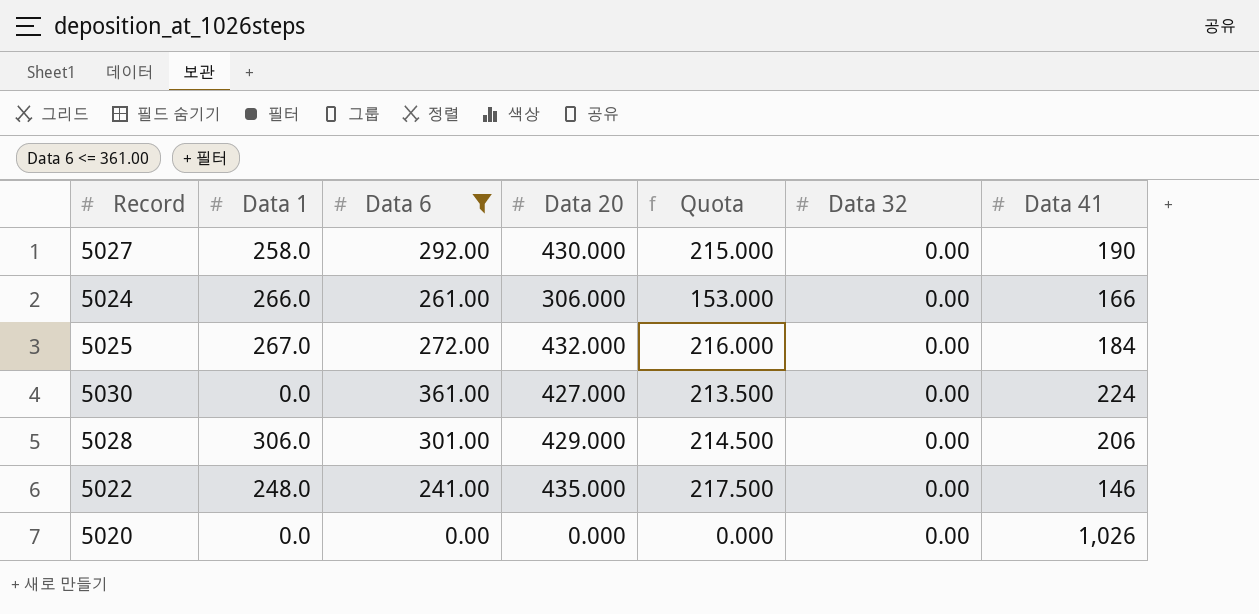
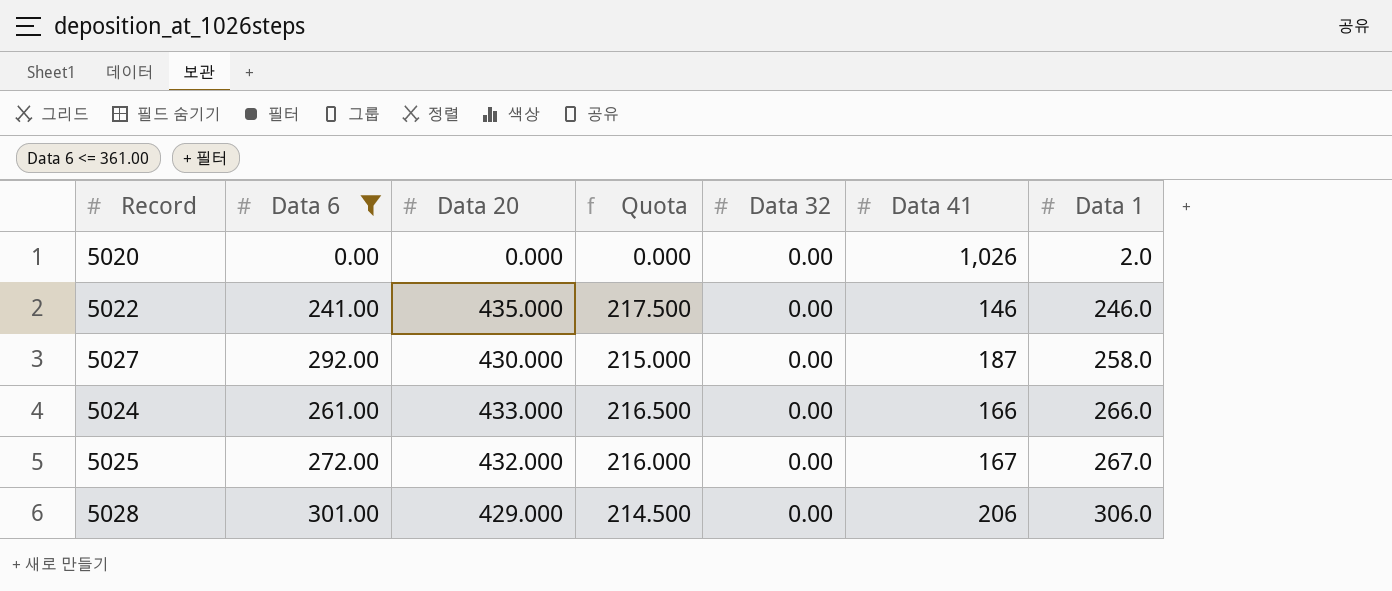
row order: none -> Data 1 ascending
column Data 1 | position: 2 -> 7
row 5030: 0.0 | 361.00 | 427.000 | 213.500 | 0.00 | 224 -> none
5020 | Data 1: 0.0 -> 2.0
5022 | Data 1: 248.0 -> 246.0
5027 | Data 41: 190 -> 187
5024 | Data 20: 306.000 -> 433.000
5024 | Quota: 153.000 -> 216.500
5025 | Data 41: 184 -> 167

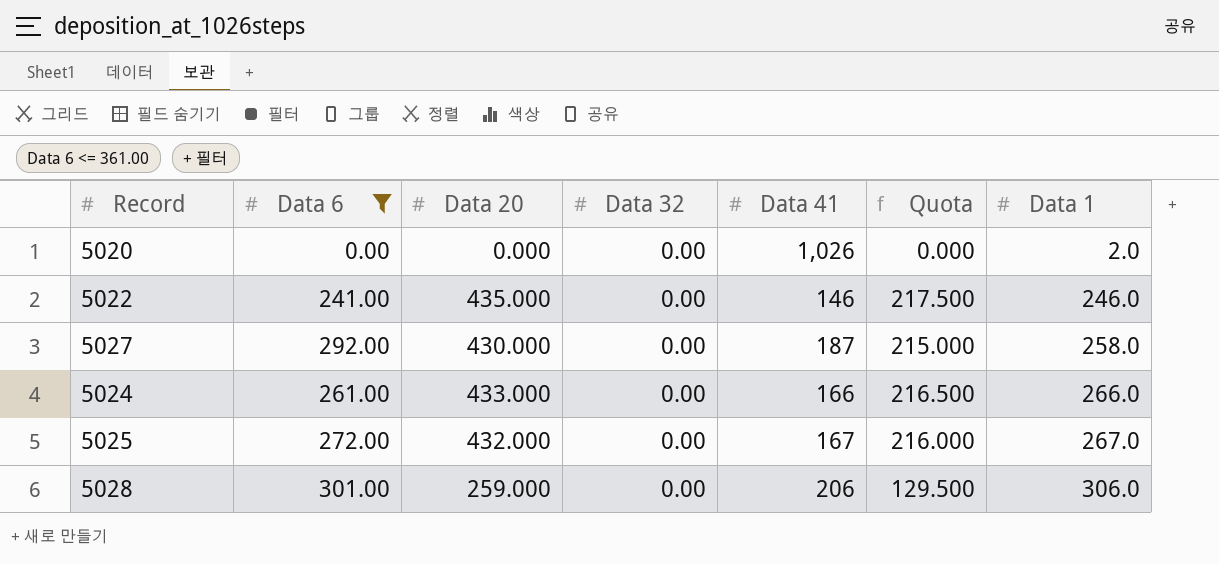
column Quota | position: 4 -> 6
5028 | Data 20: 429.000 -> 259.000
5028 | Quota: 214.500 -> 129.500

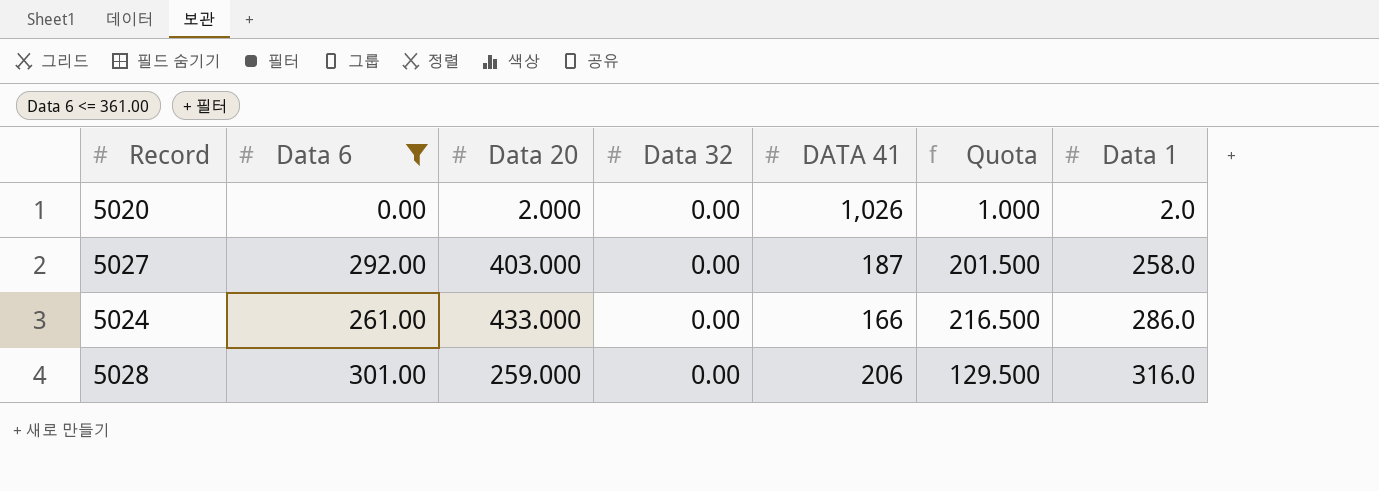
column name: Data 41 -> DATA 41
row 5022: 241.00 | 435.000 | 0.00 | 146 | 217.500 | 246.0 -> none
row 5025: 272.00 | 432.000 | 0.00 | 167 | 216.000 | 267.0 -> none
5020 | Data 20: 0.000 -> 2.000
5020 | Quota: 0.000 -> 1.000
5027 | Data 20: 430.000 -> 403.000
5027 | Quota: 215.000 -> 201.500
5024 | Data 1: 266.0 -> 286.0
5028 | Data 1: 306.0 -> 316.0

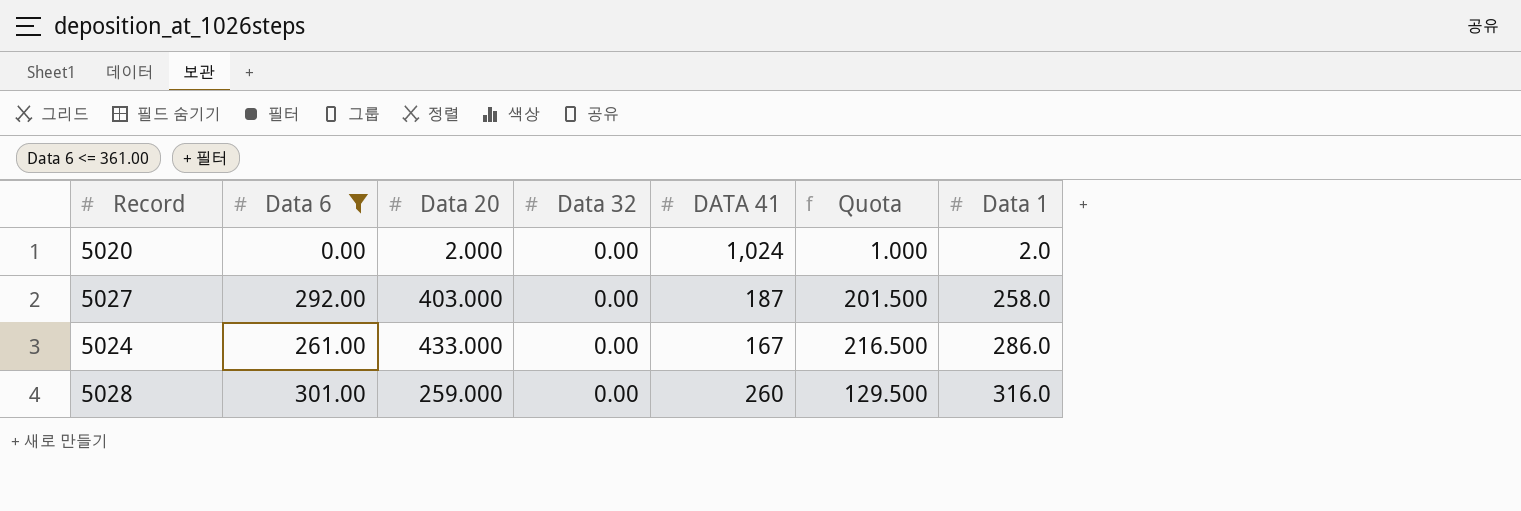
5020 | DATA 41: 1,026 -> 1,024
5024 | DATA 41: 166 -> 167
5028 | DATA 41: 206 -> 260

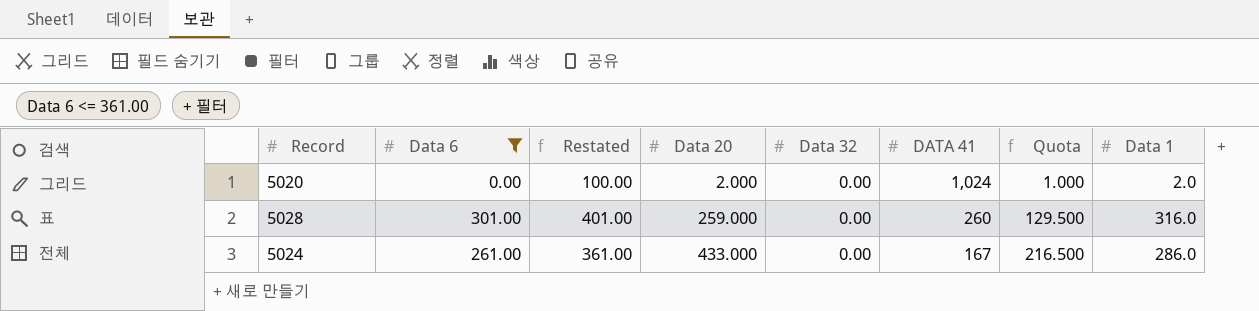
row order: Data 1 ascending -> Data 20 ascending
column Restated | formula: none -> [Data 6] + 100
row 5027: 292.00 | 403.000 | 0.00 | 187 | 201.500 | 258.0 -> none

